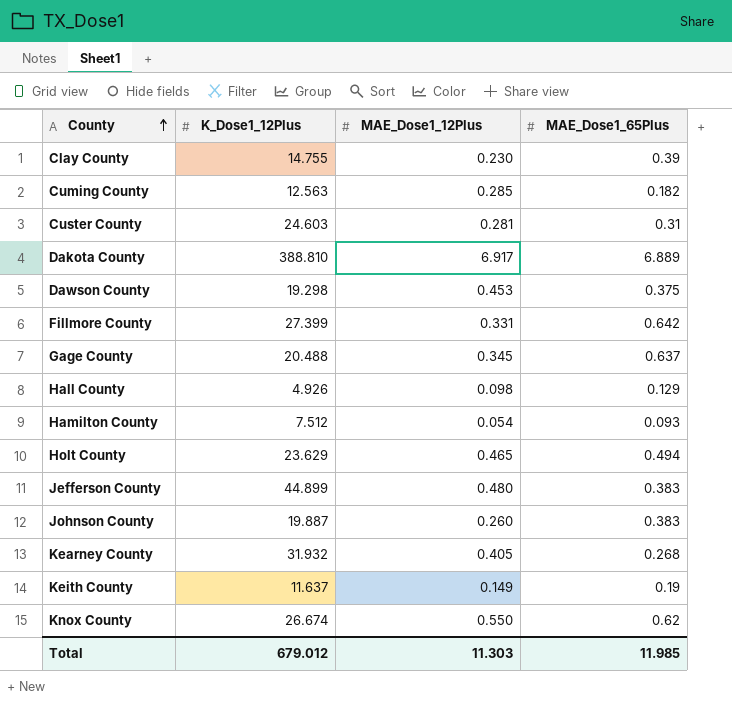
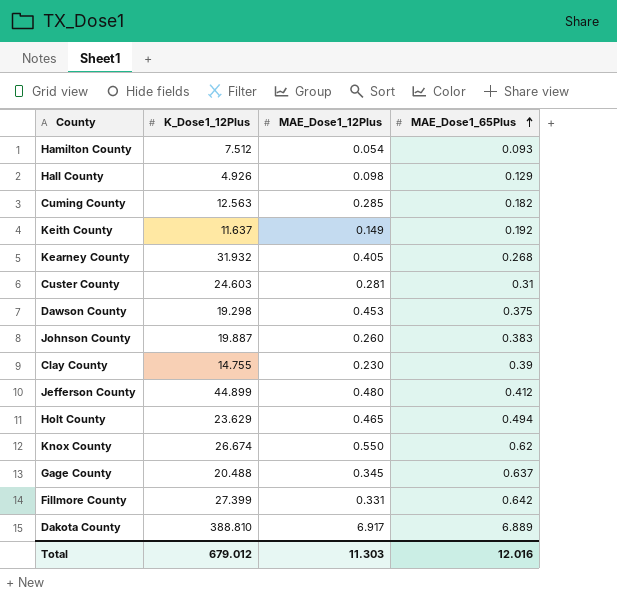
row order: County ascending -> MAE_Dose1_65Plus ascending
Keith County | MAE_Dose1_65Plus: 0.19 -> 0.192
Jefferson County | MAE_Dose1_65Plus: 0.383 -> 0.412
Total | MAE_Dose1_65Plus: 11.985 -> 12.016

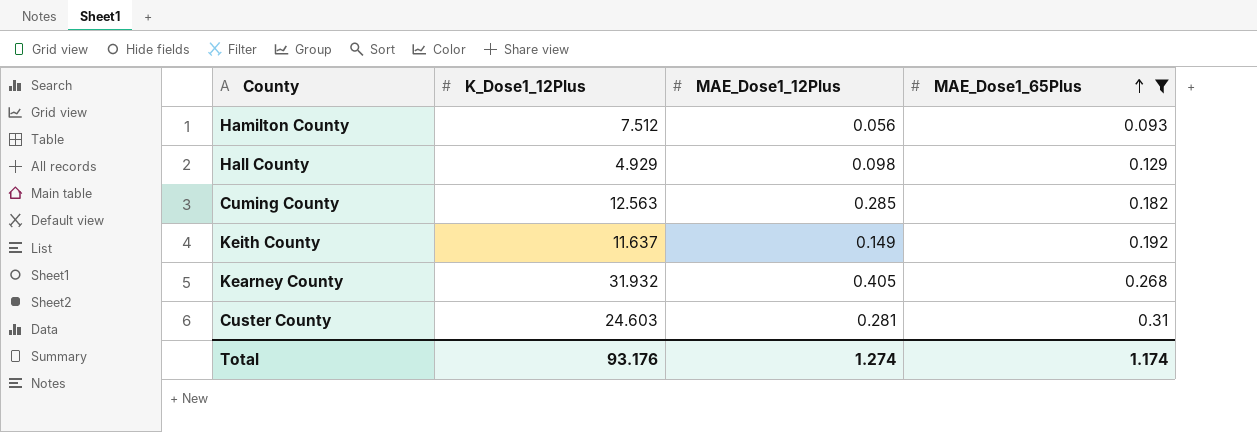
filter: none -> MAE_Dose1_65Plus <= 0.31
Hamilton County | MAE_Dose1_12Plus: 0.054 -> 0.056
Hall County | K_Dose1_12Plus: 4.926 -> 4.929
Total | K_Dose1_12Plus: 679.012 -> 93.176
Total | MAE_Dose1_12Plus: 11.303 -> 1.274
Total | MAE_Dose1_65Plus: 12.016 -> 1.174

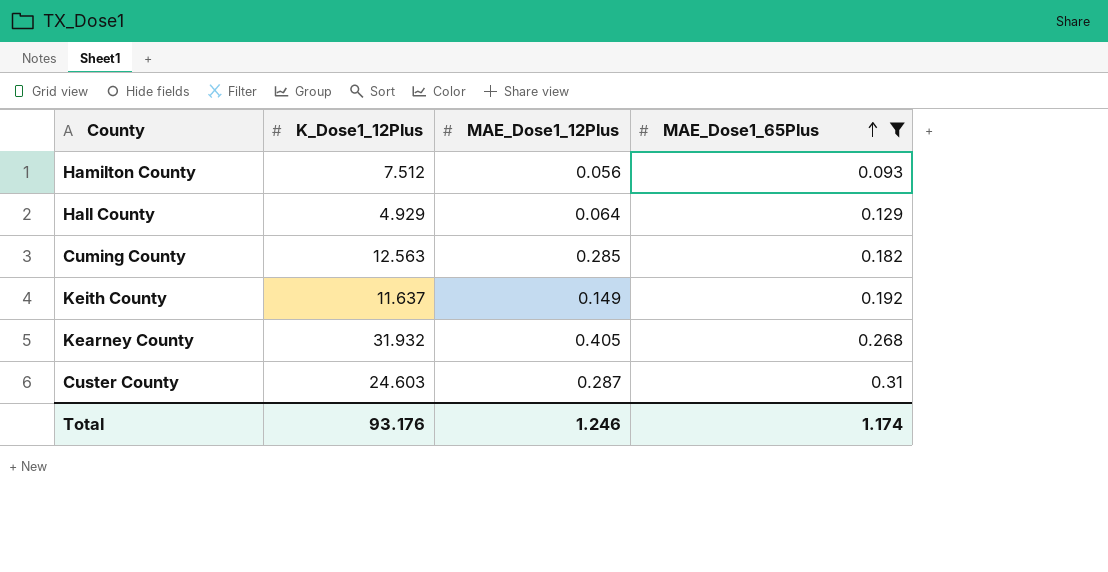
Hall County | MAE_Dose1_12Plus: 0.098 -> 0.064
Custer County | MAE_Dose1_12Plus: 0.281 -> 0.287
Total | MAE_Dose1_12Plus: 1.274 -> 1.246

